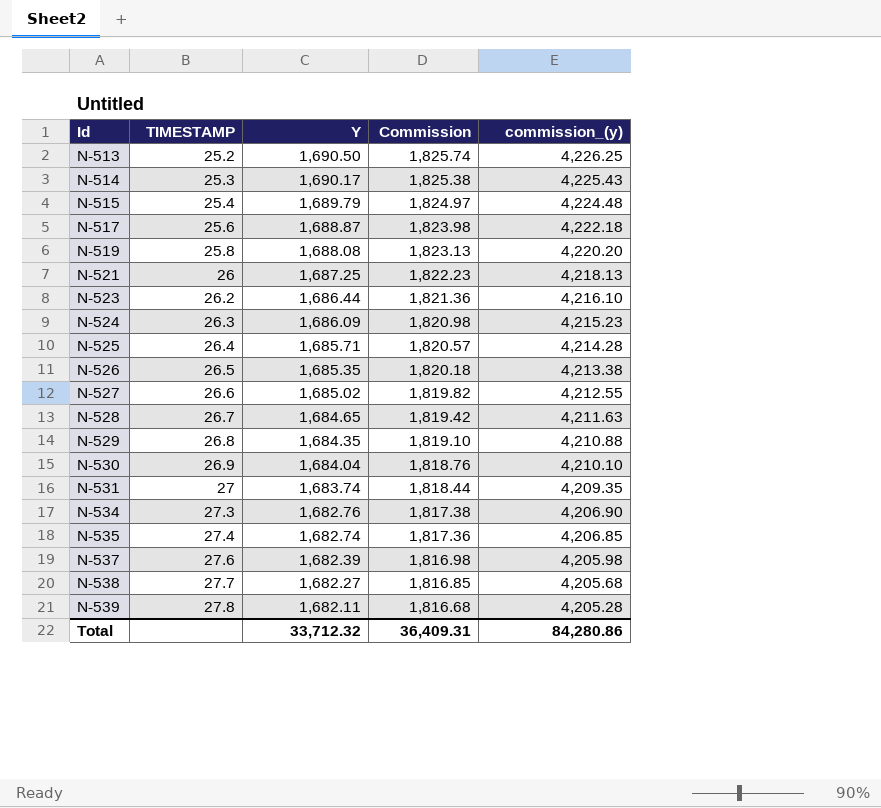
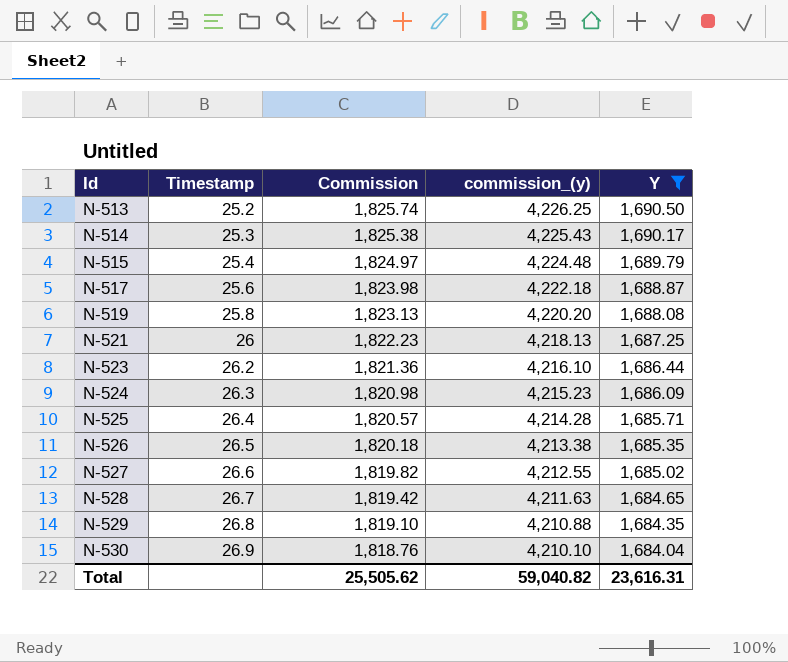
filter: none -> Y >= 1,684.04
column name: TIMESTAMP -> Timestamp
column Y | position: 3 -> 5
Total | Commission: 36,409.31 -> 25,505.62
Total | commission_(y): 84,280.86 -> 59,040.82
Total | Y: 33,712.32 -> 23,616.31

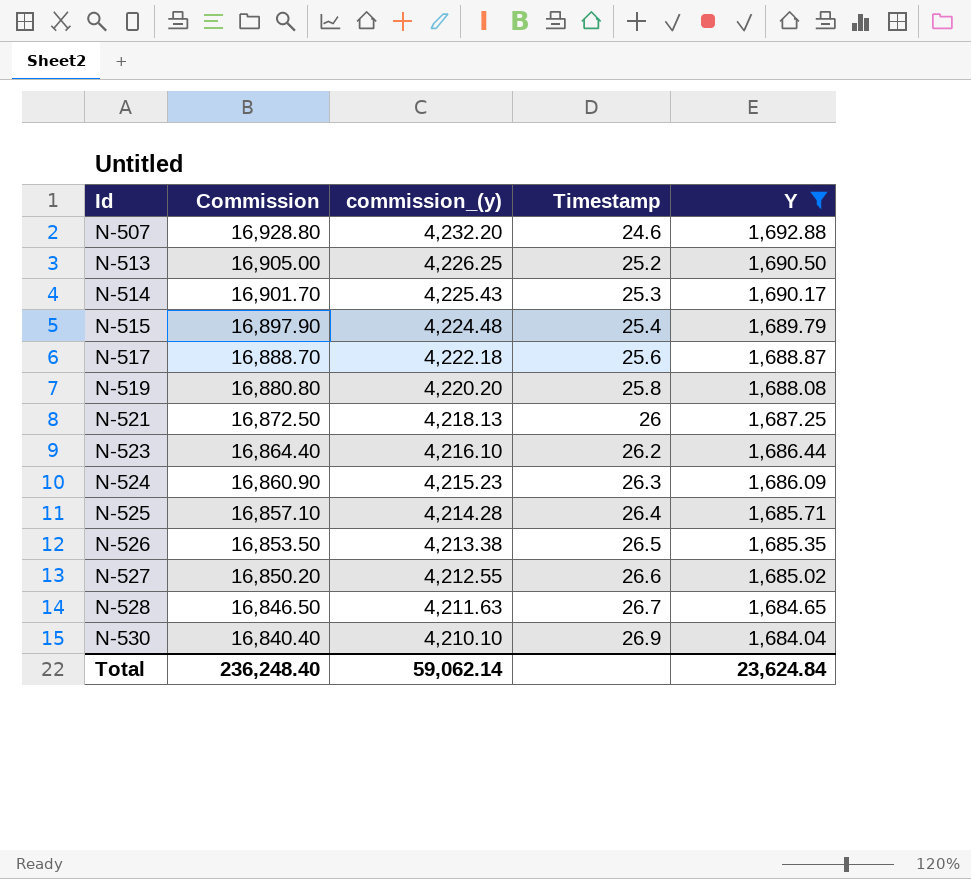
column Commission | formula: [Y] * 1.08 -> [Y] * 10
column Timestamp | position: 2 -> 4
row N-529: 26.8 | 1,819.10 | 4,210.88 | 1,684.35 -> none
row N-507: none -> 16,928.80 | 4,232.20 | 24.6 | 1,692.88
Total | Commission: 25,505.62 -> 236,248.40
Total | commission_(y): 59,040.82 -> 59,062.14
Total | Y: 23,616.31 -> 23,624.84

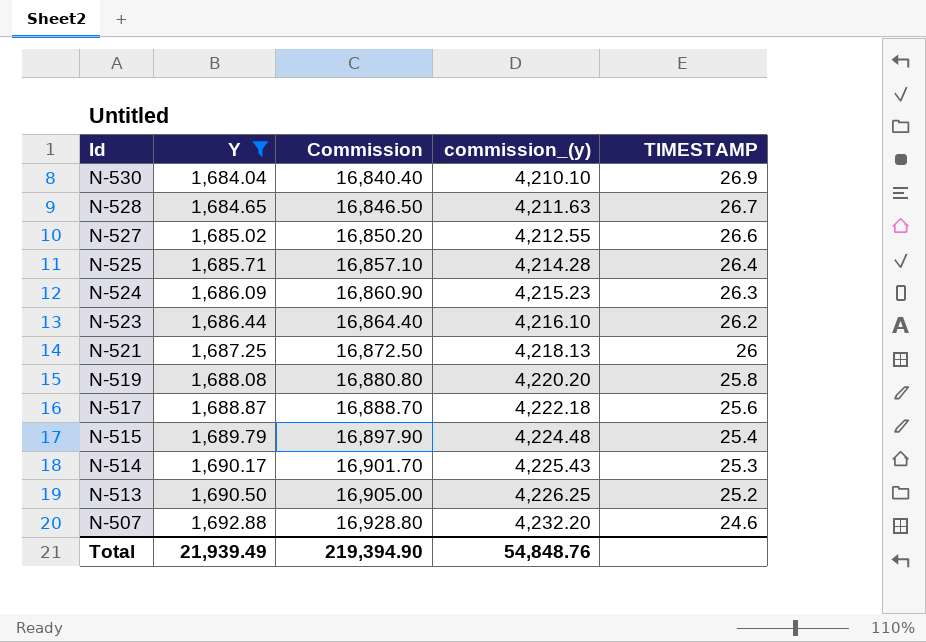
row order: Id ascending -> Id descending
column Y | position: 5 -> 2
column name: Timestamp -> TIMESTAMP
row N-526: 16,853.50 | 4,213.38 | 26.5 | 1,685.35 -> none
Total | Y: 23,624.84 -> 21,939.49
Total | Commission: 236,248.40 -> 219,394.90
Total | commission_(y): 59,062.14 -> 54,848.76

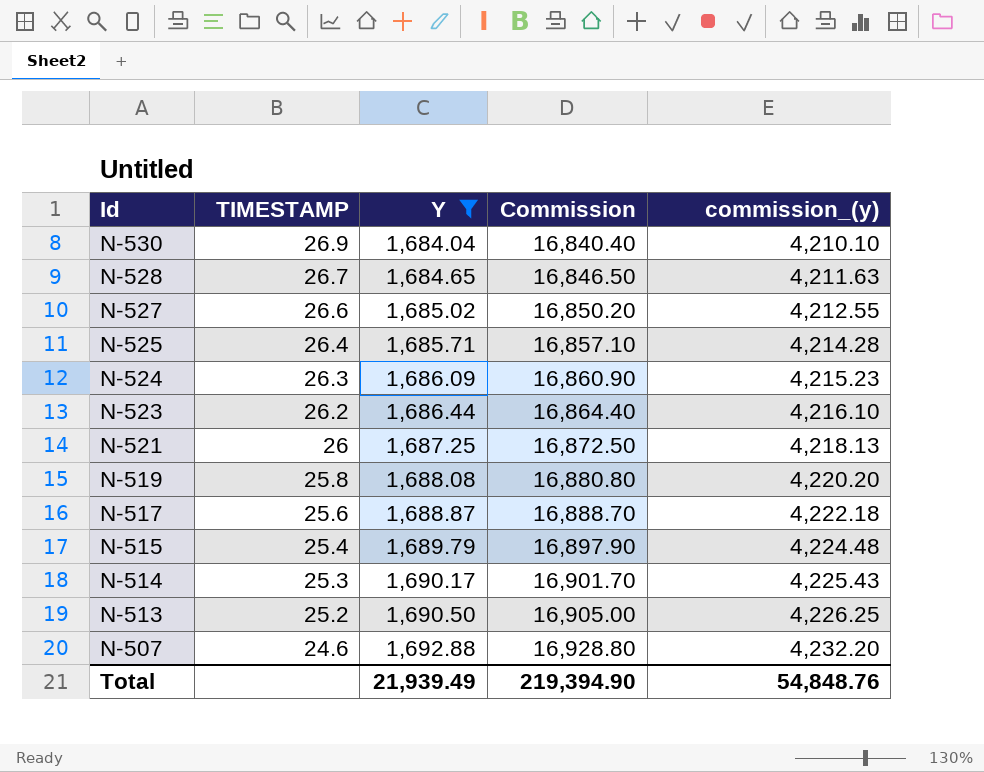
column TIMESTAMP | position: 5 -> 2

